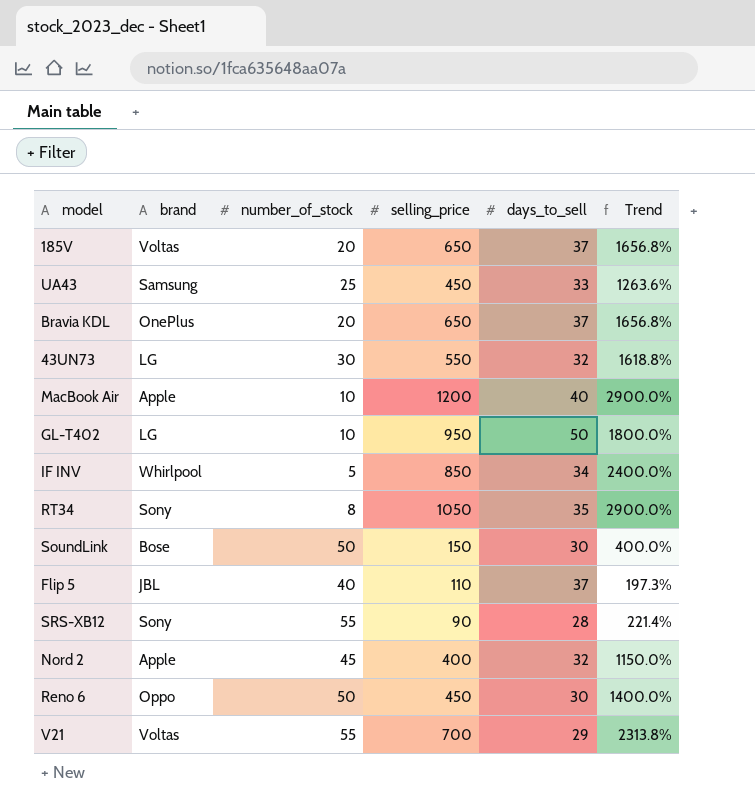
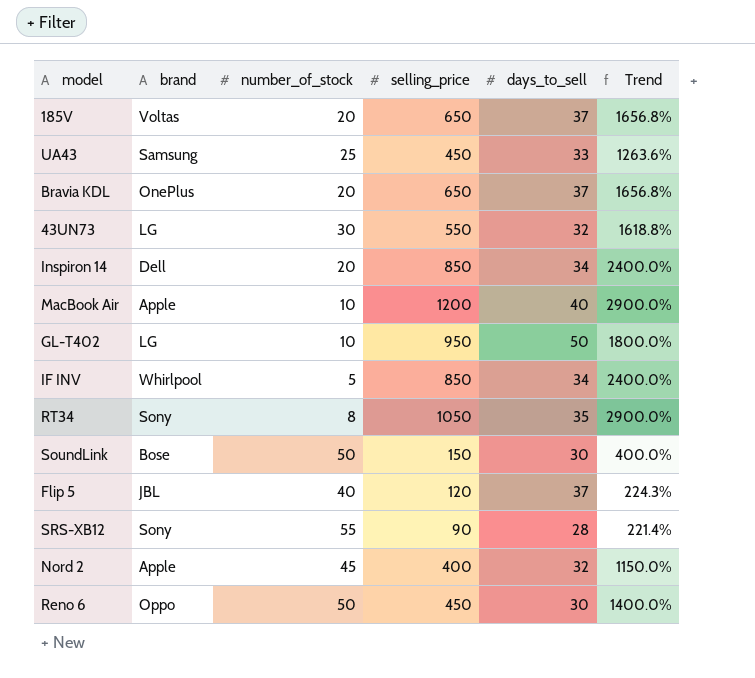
row V21: Voltas | 55 | 700 | 29 | 2313.8% -> none
row Inspiron 14: none -> Dell | 20 | 850 | 34 | 2400.0%
Flip 5 | selling_price: 110 -> 120
Flip 5 | Trend: 197.3% -> 224.3%

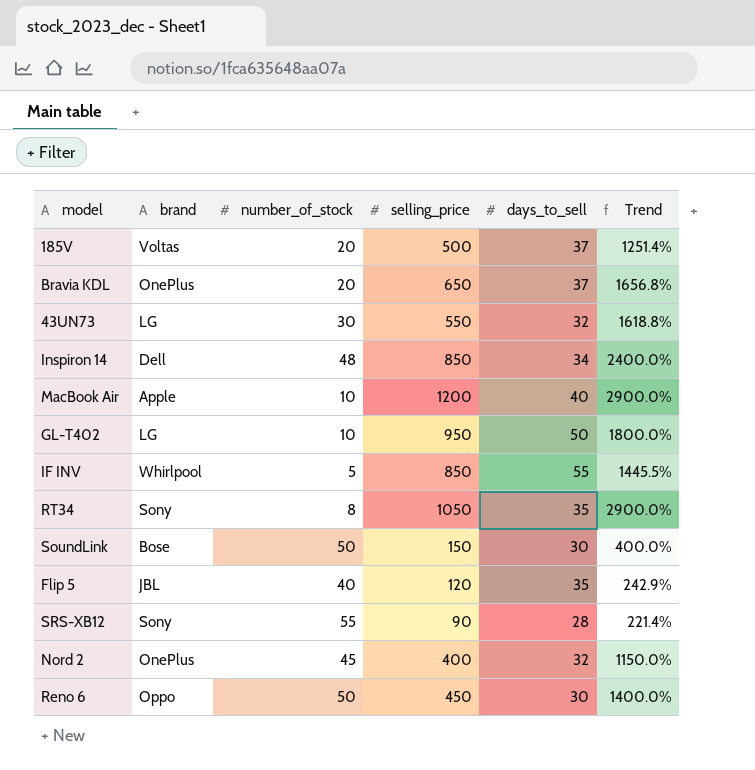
row UA43: Samsung | 25 | 450 | 33 | 1263.6% -> none
185V | selling_price: 650 -> 500
185V | Trend: 1656.8% -> 1251.4%
Inspiron 14 | number_of_stock: 20 -> 48
IF INV | days_to_sell: 34 -> 55
IF INV | Trend: 2400.0% -> 1445.5%
Flip 5 | days_to_sell: 37 -> 35
Flip 5 | Trend: 224.3% -> 242.9%
Nord 2 | brand: Apple -> OnePlus

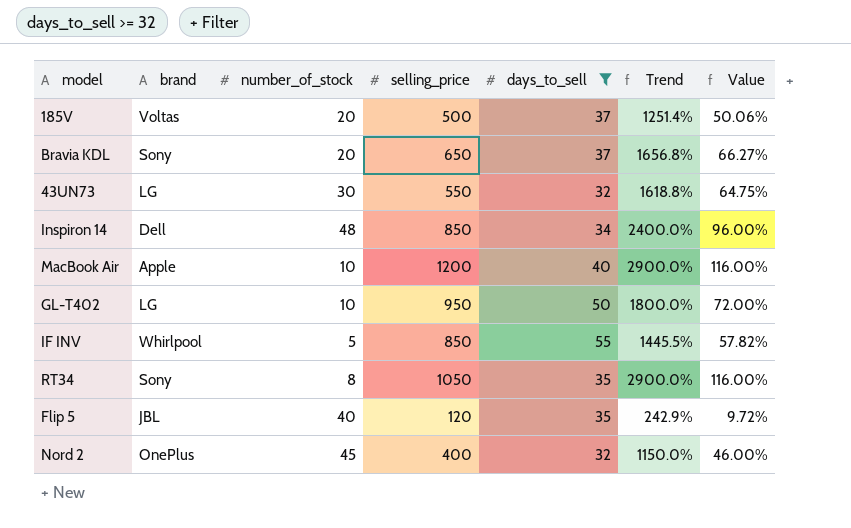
filter: none -> days_to_sell >= 32
column Value | formula: none -> [Trend] * 0.04
Bravia KDL | brand: OnePlus -> Sony

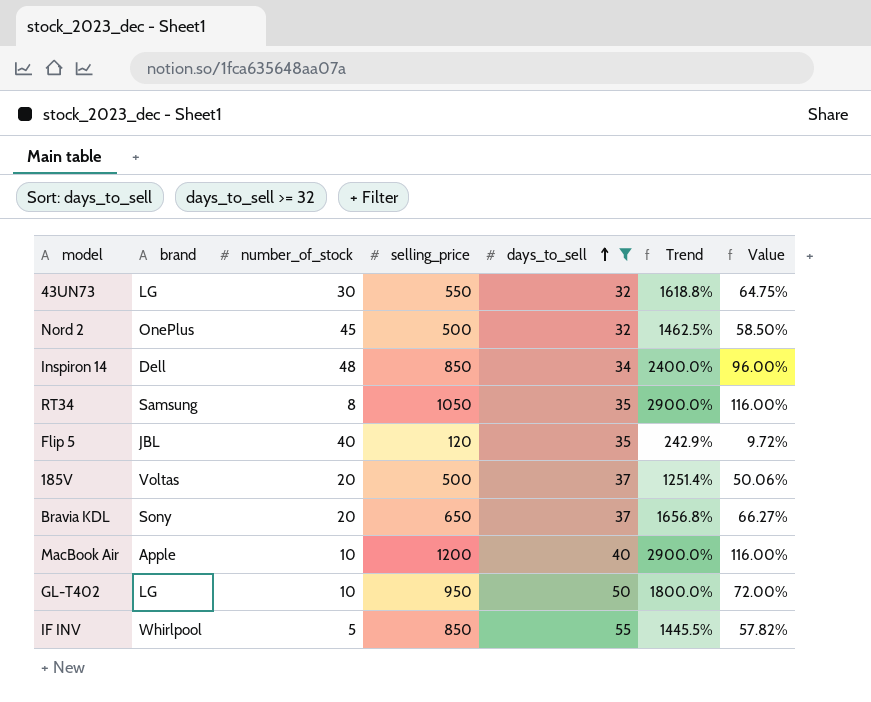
row order: none -> days_to_sell ascending
Nord 2 | selling_price: 400 -> 500
Nord 2 | Trend: 1150.0% -> 1462.5%
Nord 2 | Value: 46.00% -> 58.50%
RT34 | brand: Sony -> Samsung

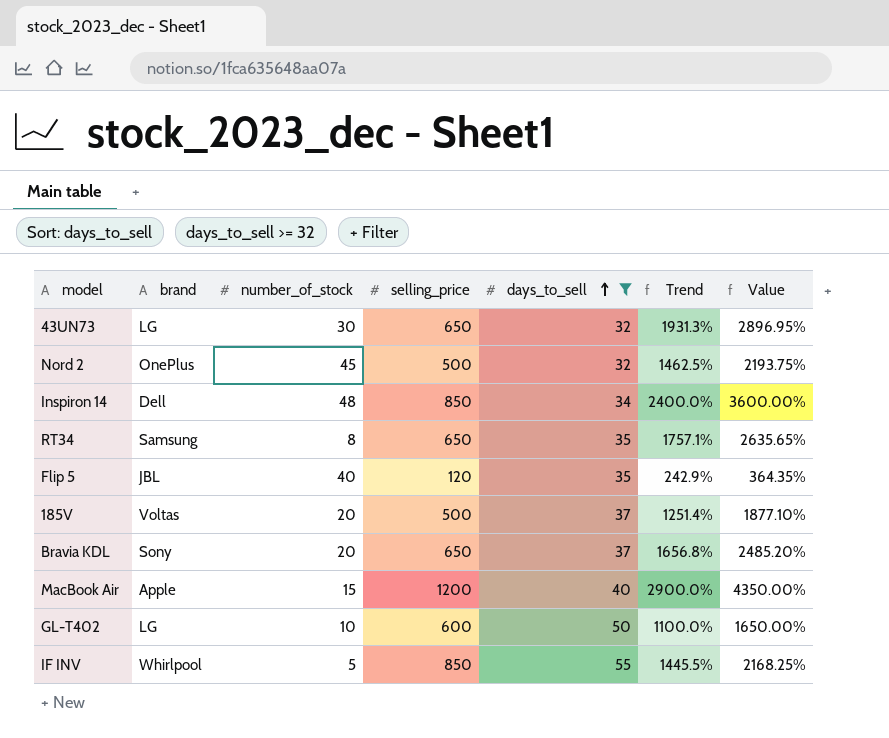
column Value | formula: [Trend] * 0.04 -> [Trend] * 1.5
43UN73 | selling_price: 550 -> 650
43UN73 | Trend: 1618.8% -> 1931.3%
RT34 | selling_price: 1050 -> 650
RT34 | Trend: 2900.0% -> 1757.1%
MacBook Air | number_of_stock: 10 -> 15
GL-T402 | selling_price: 950 -> 600
GL-T402 | Trend: 1800.0% -> 1100.0%

